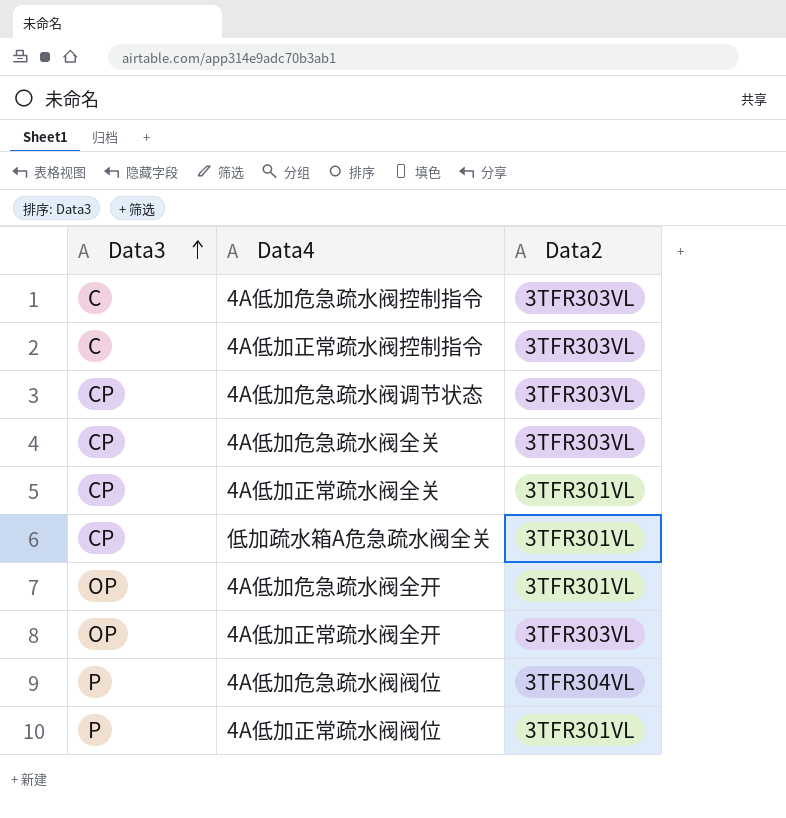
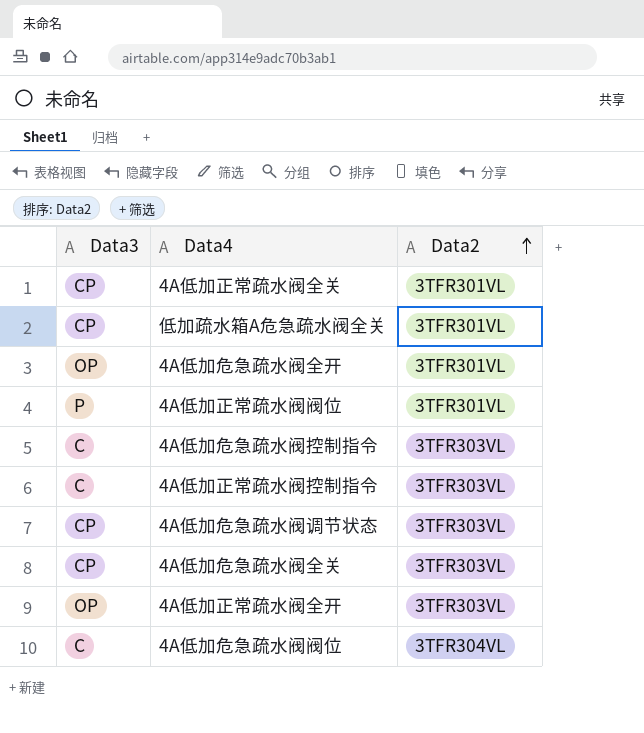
row order: Data3 ascending -> Data2 ascending
4A低加危急疏水阀阀位 | Data3: P -> C

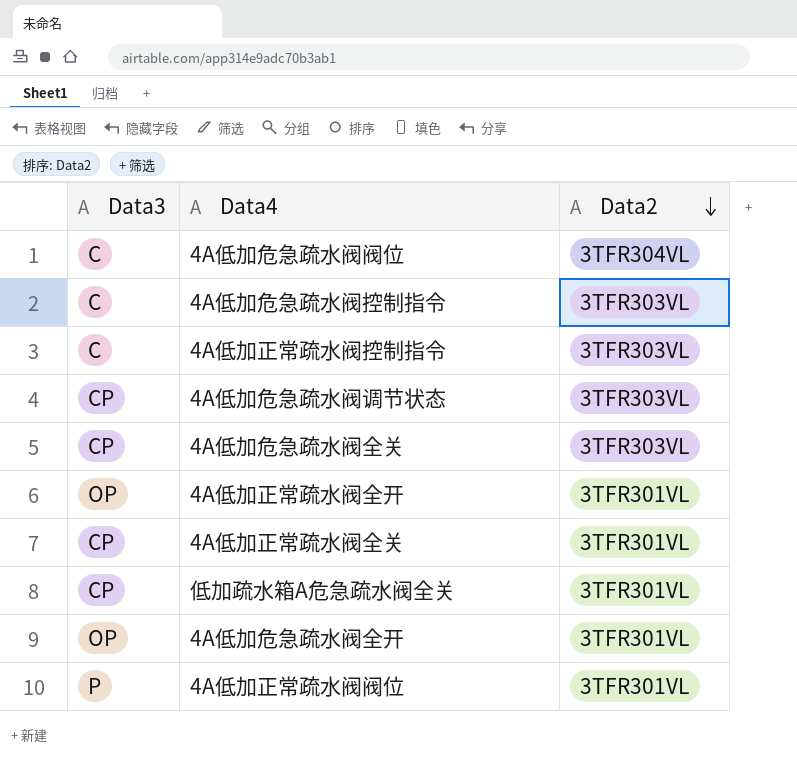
row order: Data2 ascending -> Data2 descending
4A低加正常疏水阀全开 | Data2: 3TFR303VL -> 3TFR301VL

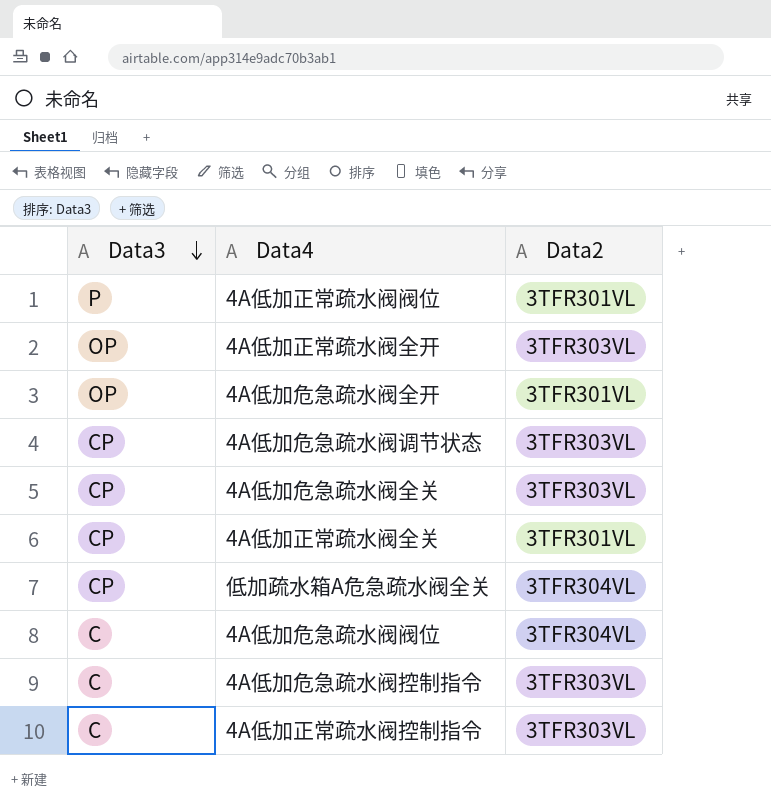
row order: Data2 descending -> Data3 descending
4A低加正常疏水阀全开 | Data2: 3TFR301VL -> 3TFR303VL
低加疏水箱A危急疏水阀全关 | Data2: 3TFR301VL -> 3TFR304VL

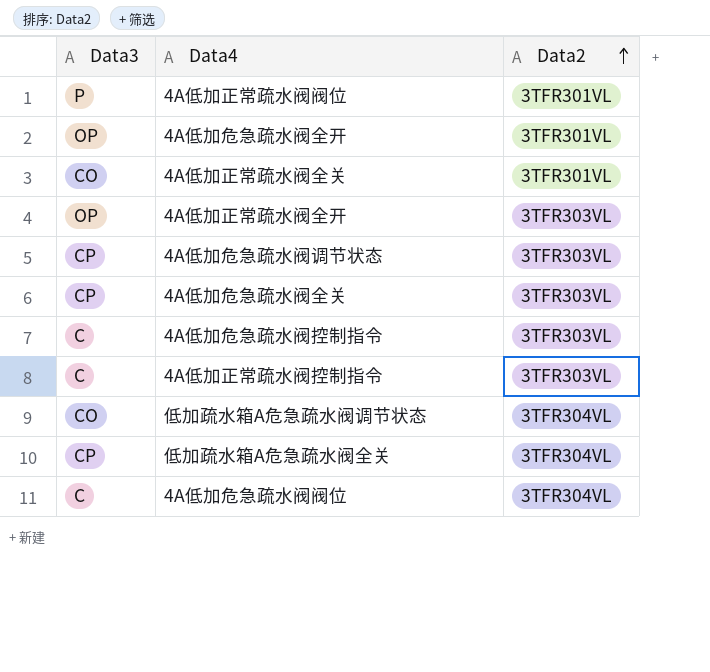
row order: Data3 descending -> Data2 ascending
4A低加正常疏水阀全关 | Data3: CP -> CO
row 低加疏水箱A危急疏水阀调节状态: none -> CO | 3TFR304VL

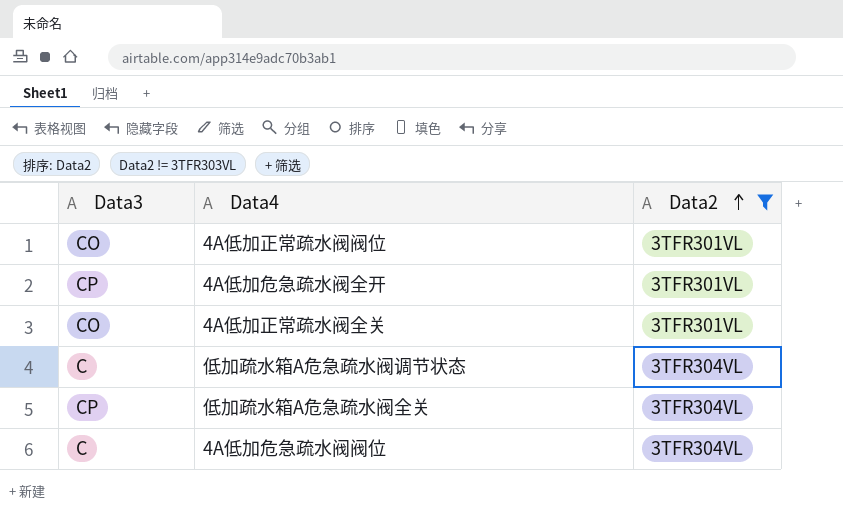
filter: none -> Data2 != 3TFR303VL
4A低加正常疏水阀阀位 | Data3: P -> CO
4A低加危急疏水阀全开 | Data3: OP -> CP
低加疏水箱A危急疏水阀调节状态 | Data3: CO -> C

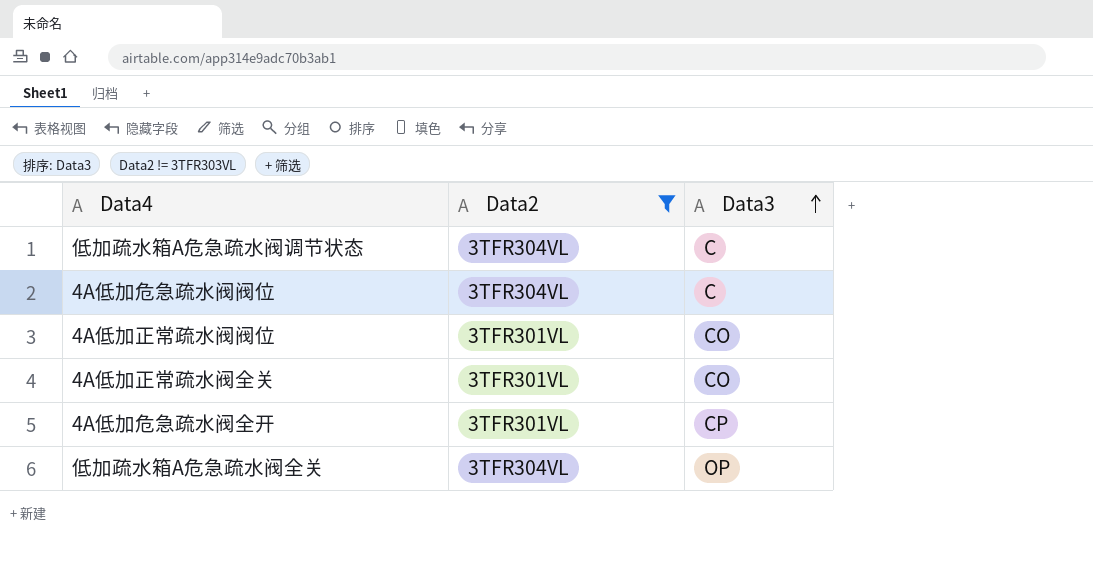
row order: Data2 ascending -> Data3 ascending
column Data3 | position: 1 -> 3
低加疏水箱A危急疏水阀全关 | Data3: CP -> OP

